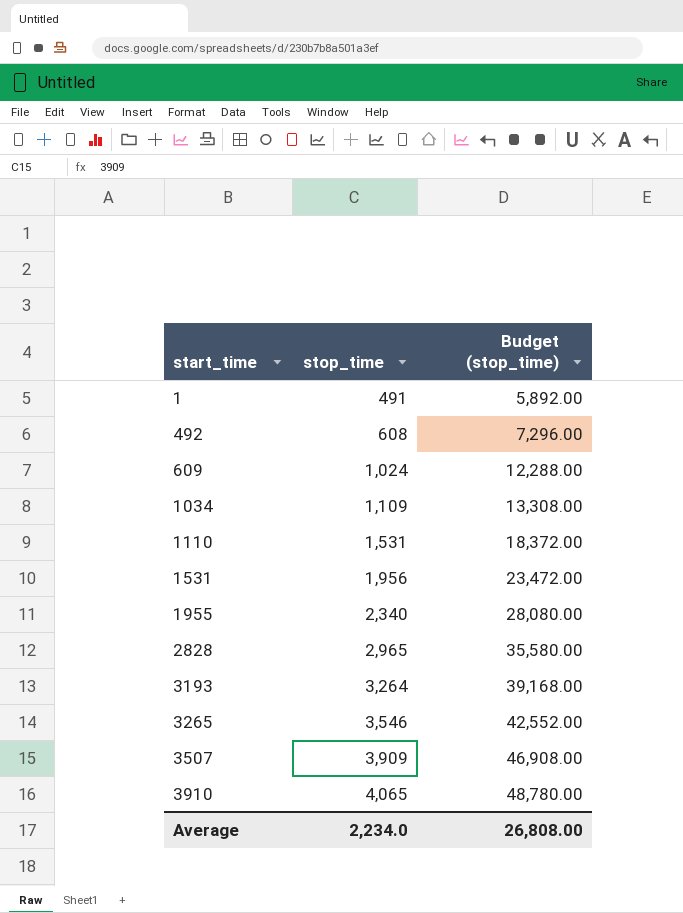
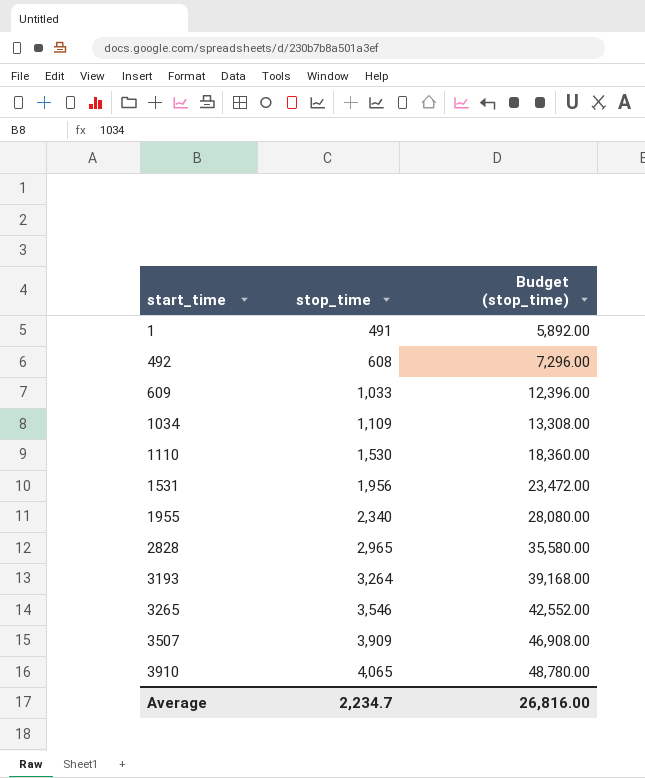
609 | stop_time: 1,024 -> 1,033
609 | Budget (stop_time): 12,288.00 -> 12,396.00
1110 | stop_time: 1,531 -> 1,530
1110 | Budget (stop_time): 18,372.00 -> 18,360.00
Average | stop_time: 2,234.0 -> 2,234.7
Average | Budget (stop_time): 26,808.00 -> 26,816.00

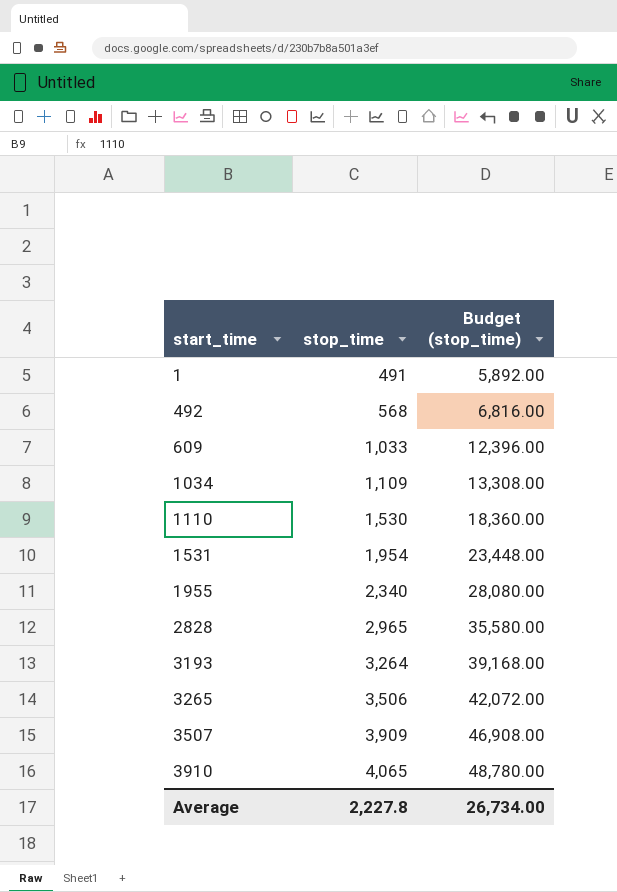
492 | stop_time: 608 -> 568
492 | Budget (stop_time): 7,296.00 -> 6,816.00
1531 | stop_time: 1,956 -> 1,954
1531 | Budget (stop_time): 23,472.00 -> 23,448.00
3265 | stop_time: 3,546 -> 3,506
3265 | Budget (stop_time): 42,552.00 -> 42,072.00
Average | stop_time: 2,234.7 -> 2,227.8
Average | Budget (stop_time): 26,816.00 -> 26,734.00

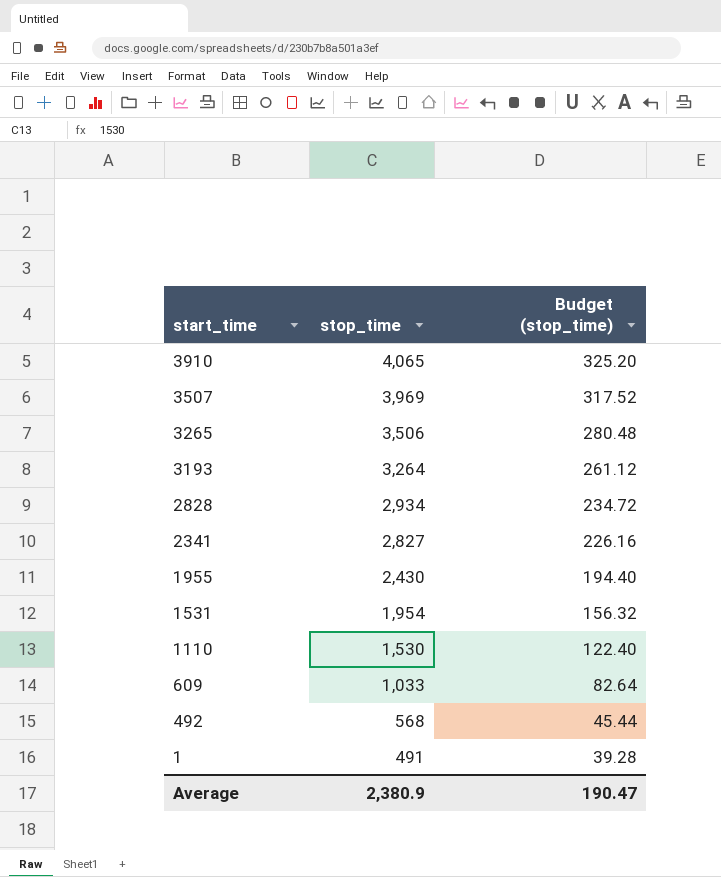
row order: start_time ascending -> start_time descending
column Budget (stop_time) | formula: [stop_time] * 12 -> [stop_time] * 0.08
row 1034: 1,109 | 13,308.00 -> none
3507 | stop_time: 3,909 -> 3,969
2828 | stop_time: 2,965 -> 2,934
row 2341: none -> 2,827 | 226.16
1955 | stop_time: 2,340 -> 2,430
Average | stop_time: 2,227.8 -> 2,380.9
Average | Budget (stop_time): 26,734.00 -> 190.47

